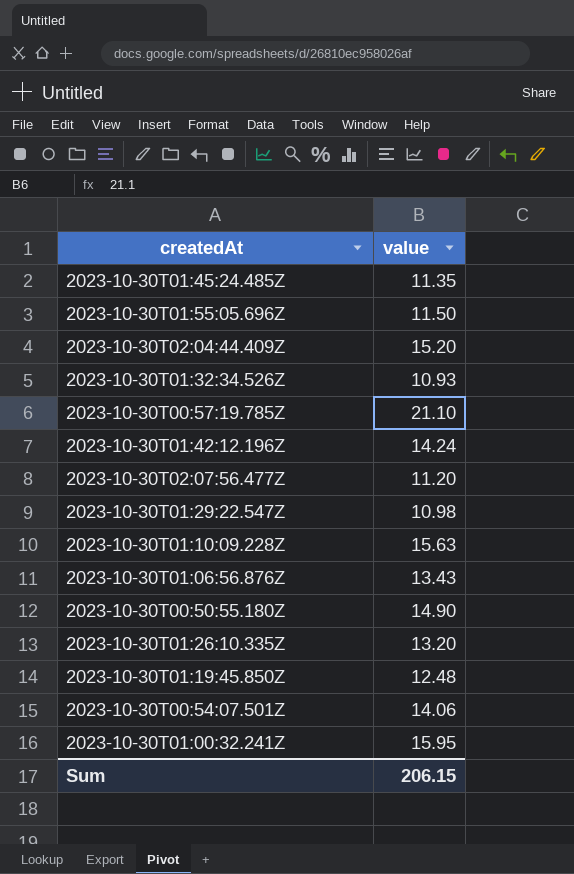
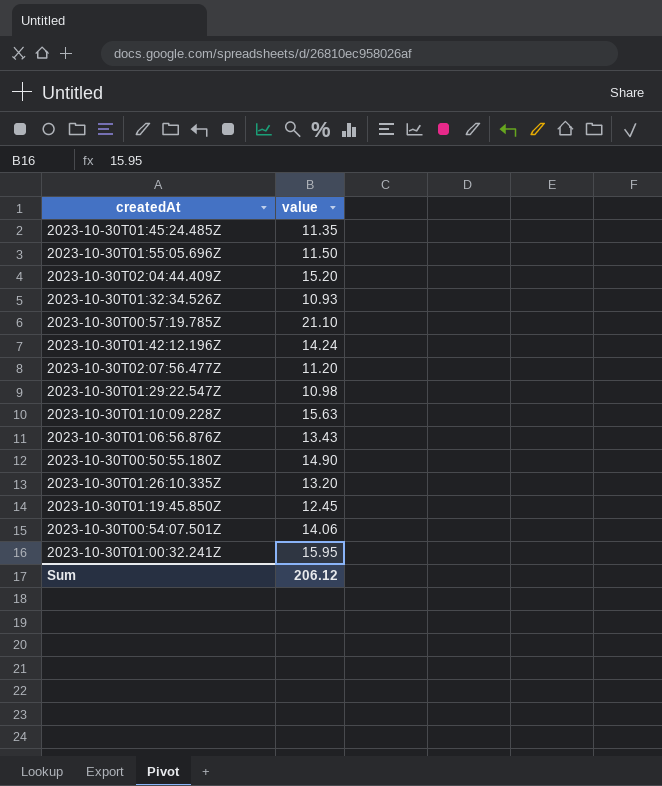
2023-10-30T01:19:45.850Z | value: 12.48 -> 12.45
Sum | value: 206.15 -> 206.12

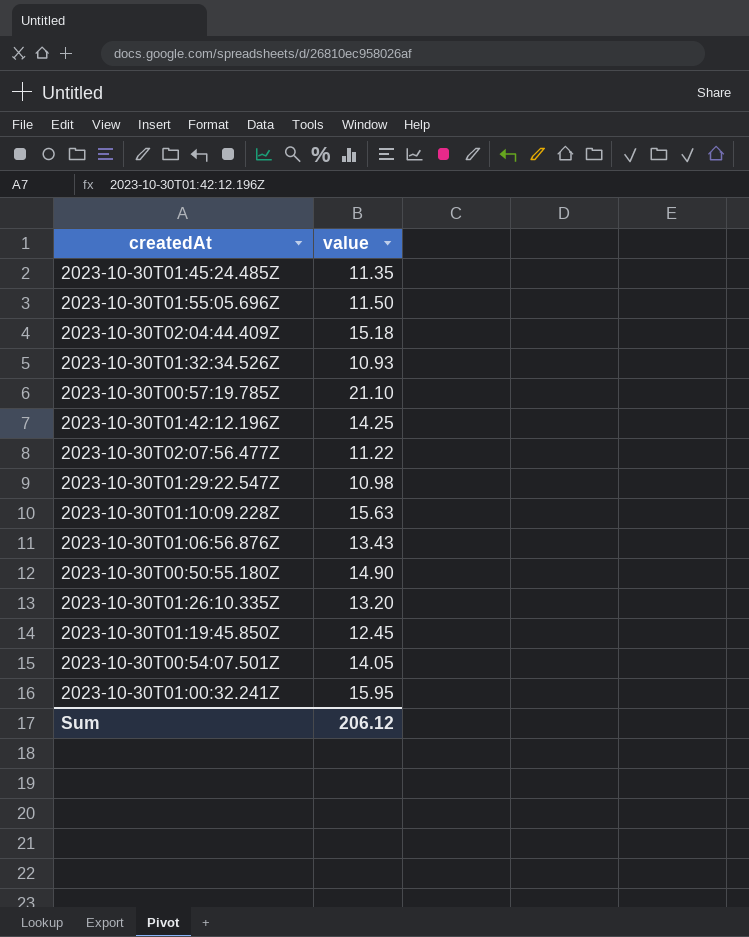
2023-10-30T02:04:44.409Z | value: 15.20 -> 15.18
2023-10-30T01:42:12.196Z | value: 14.24 -> 14.25
2023-10-30T02:07:56.477Z | value: 11.20 -> 11.22
2023-10-30T00:54:07.501Z | value: 14.06 -> 14.05

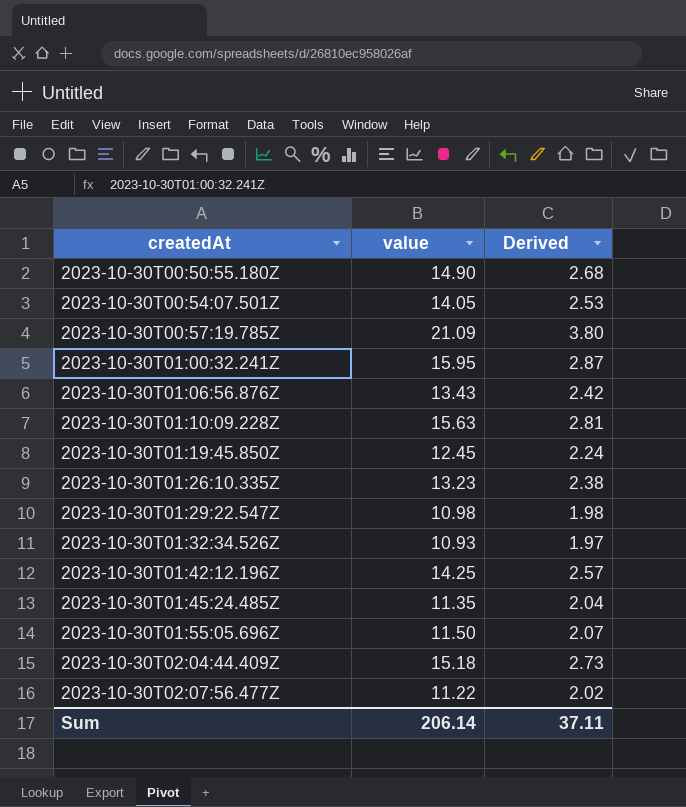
row order: none -> createdAt ascending
column Derived | formula: none -> [value] * 0.18
2023-10-30T00:57:19.785Z | value: 21.10 -> 21.09
2023-10-30T01:26:10.335Z | value: 13.20 -> 13.23
Sum | value: 206.12 -> 206.14

